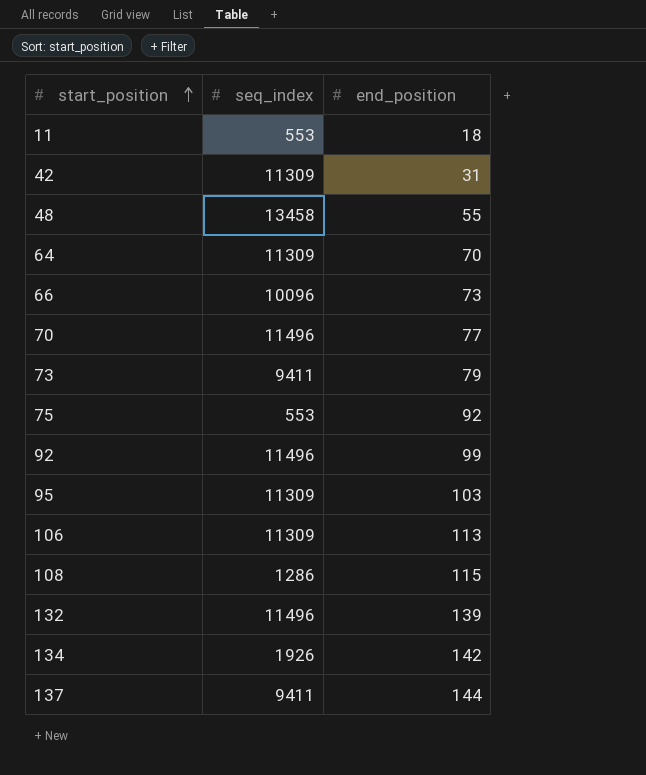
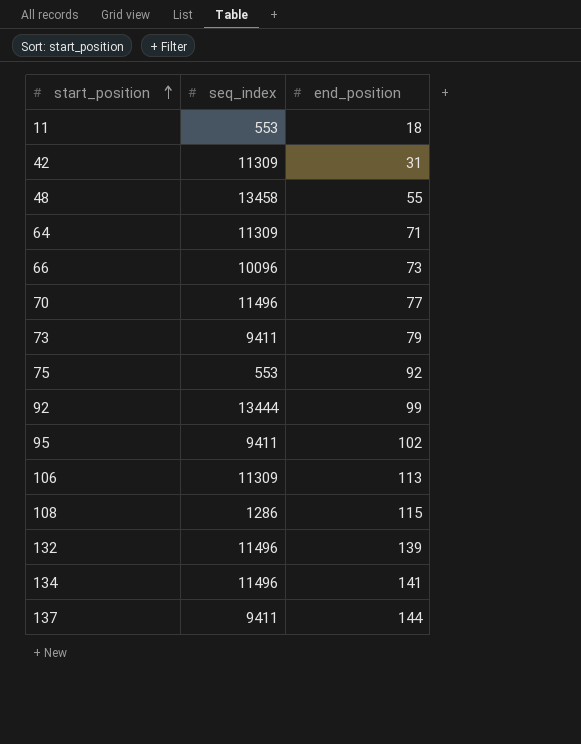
64 | end_position: 70 -> 71
92 | seq_index: 11496 -> 13444
95 | seq_index: 11309 -> 9411
95 | end_position: 103 -> 102
134 | seq_index: 1926 -> 11496
134 | end_position: 142 -> 141

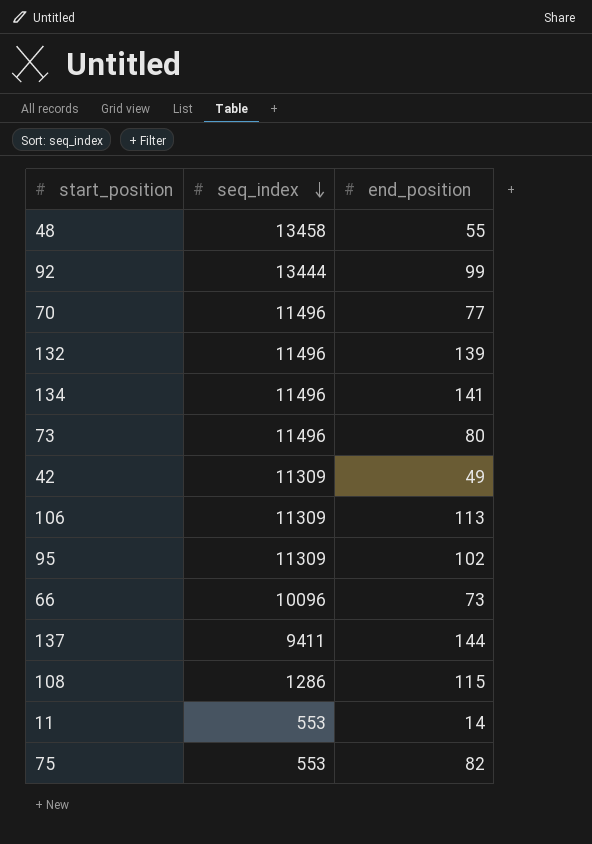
row order: start_position ascending -> seq_index descending
row 64: 11309 | 71 -> none
73 | seq_index: 9411 -> 11496
73 | end_position: 79 -> 80
42 | end_position: 31 -> 49
95 | seq_index: 9411 -> 11309
11 | end_position: 18 -> 14
75 | end_position: 92 -> 82

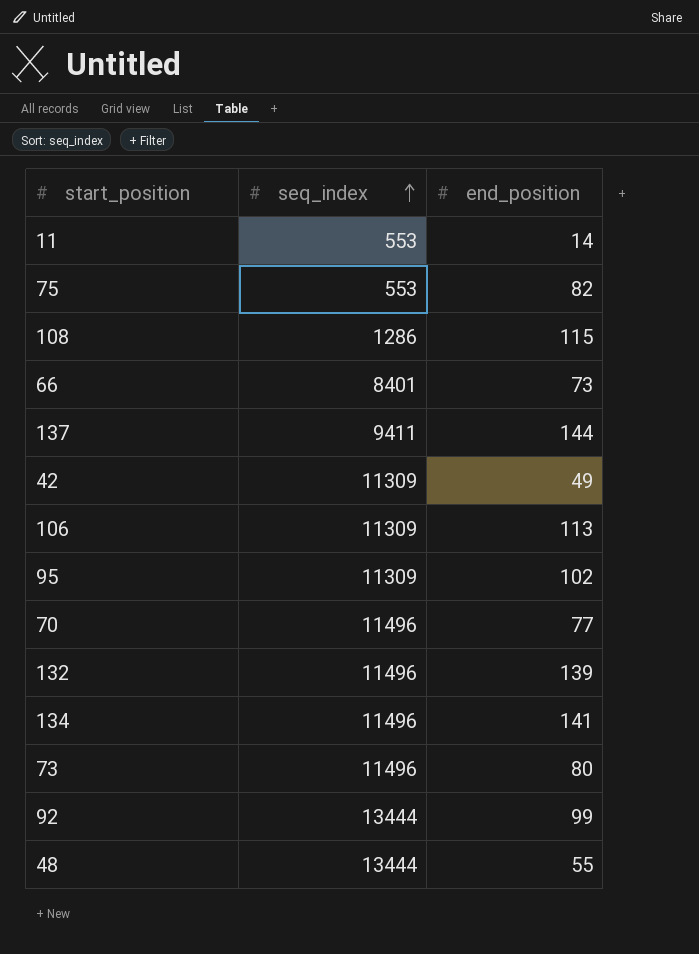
row order: seq_index descending -> seq_index ascending
66 | seq_index: 10096 -> 8401
48 | seq_index: 13458 -> 13444

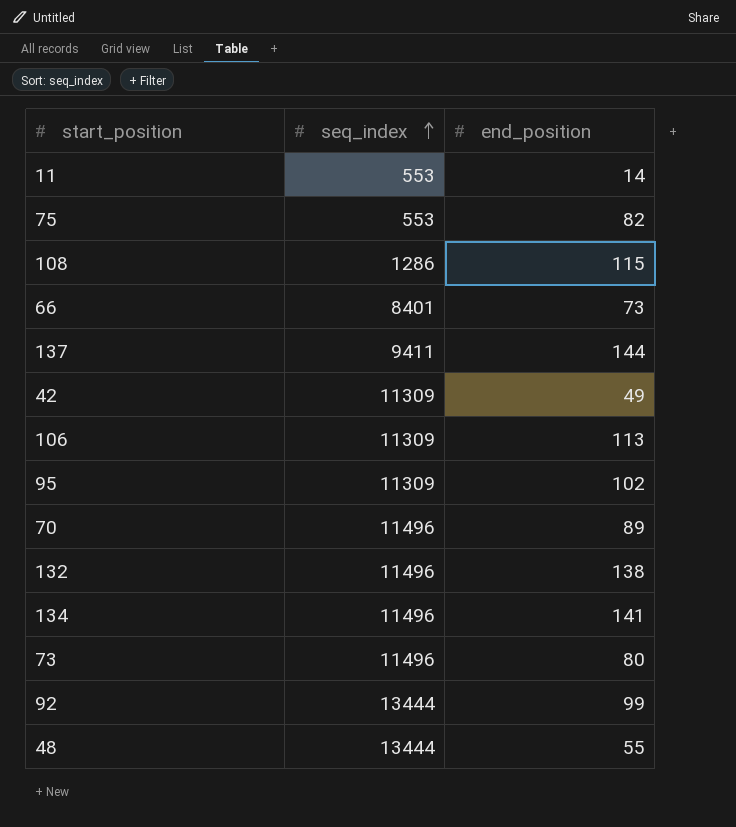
70 | end_position: 77 -> 89
132 | end_position: 139 -> 138

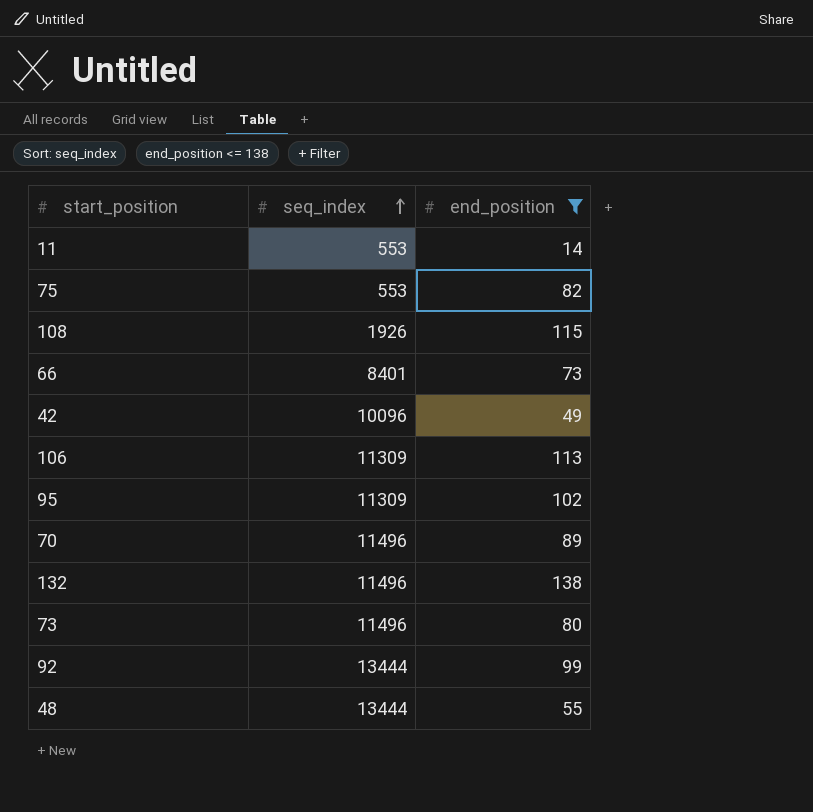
filter: none -> end_position <= 138
108 | seq_index: 1286 -> 1926
42 | seq_index: 11309 -> 10096

